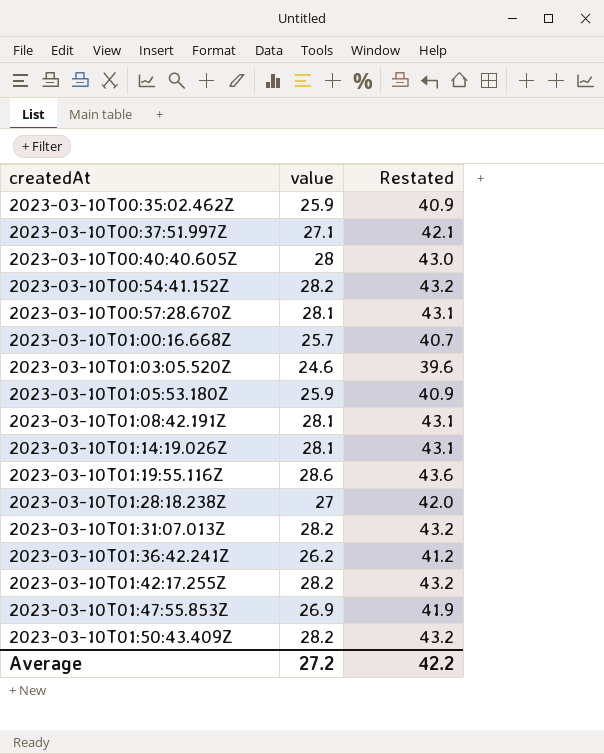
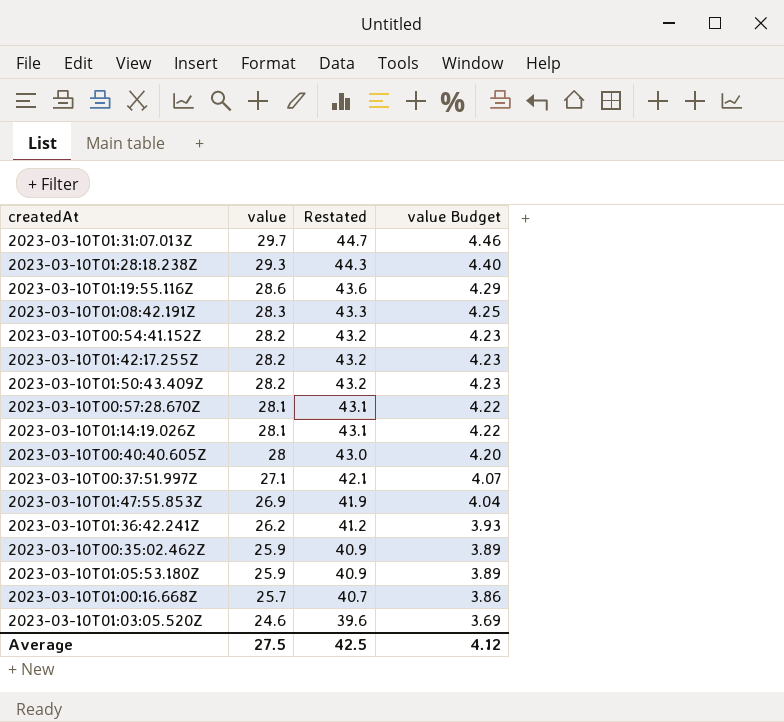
row order: createdAt ascending -> value descending
column value Budget | formula: none -> [value] * 0.15
2023-03-10T01:31:07.013Z | value: 28.2 -> 29.7
2023-03-10T01:31:07.013Z | Restated: 43.2 -> 44.7
2023-03-10T01:28:18.238Z | value: 27 -> 29.3
2023-03-10T01:28:18.238Z | Restated: 42.0 -> 44.3
2023-03-10T01:08:42.191Z | value: 28.1 -> 28.3
2023-03-10T01:08:42.191Z | Restated: 43.1 -> 43.3
Average | value: 27.2 -> 27.5
Average | Restated: 42.2 -> 42.5

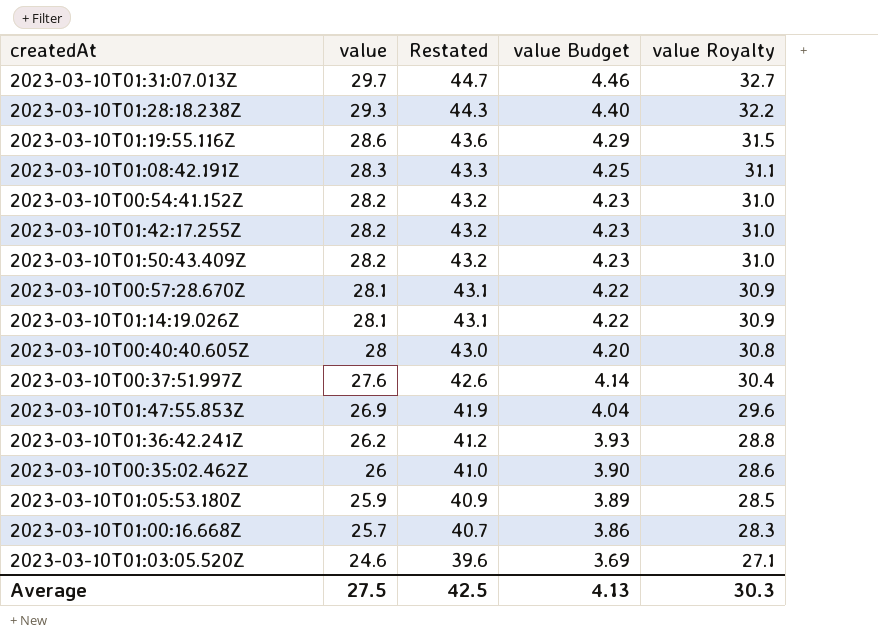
column value Royalty | formula: none -> [value] * 1.1
2023-03-10T00:37:51.997Z | value: 27.1 -> 27.6
2023-03-10T00:37:51.997Z | Restated: 42.1 -> 42.6
2023-03-10T00:37:51.997Z | value Budget: 4.07 -> 4.14
2023-03-10T00:35:02.462Z | value: 25.9 -> 26
2023-03-10T00:35:02.462Z | Restated: 40.9 -> 41.0
2023-03-10T00:35:02.462Z | value Budget: 3.89 -> 3.90
Average | value Budget: 4.12 -> 4.13

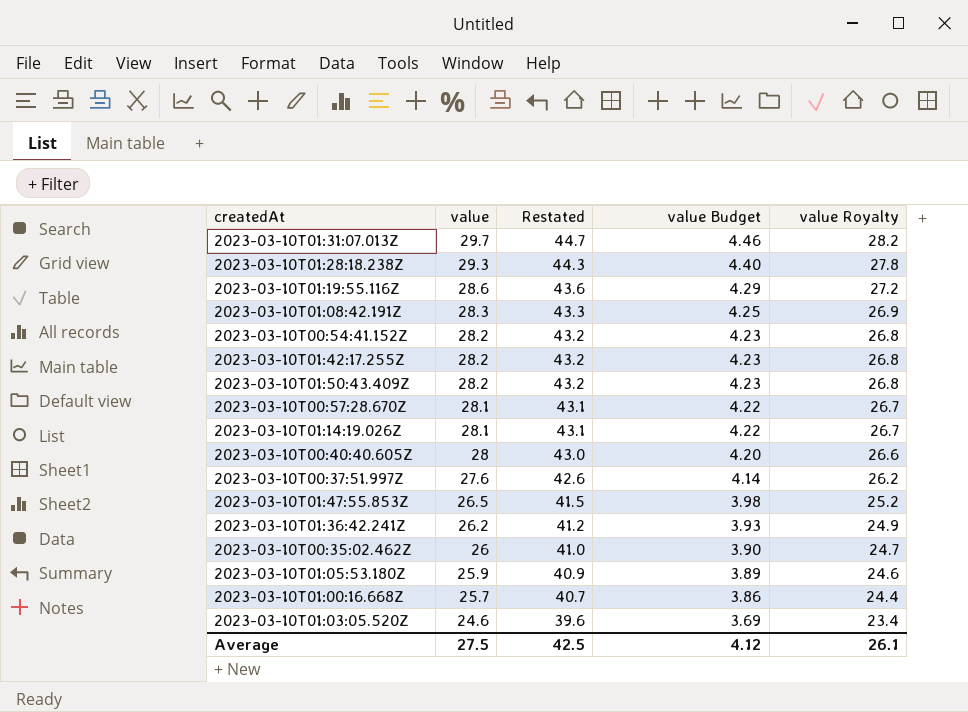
column value Royalty | formula: [value] * 1.1 -> [value] * 0.95
2023-03-10T01:47:55.853Z | value: 26.9 -> 26.5
2023-03-10T01:47:55.853Z | Restated: 41.9 -> 41.5
2023-03-10T01:47:55.853Z | value Budget: 4.04 -> 3.98
Average | value Budget: 4.13 -> 4.12
Average | value Royalty: 30.3 -> 26.1

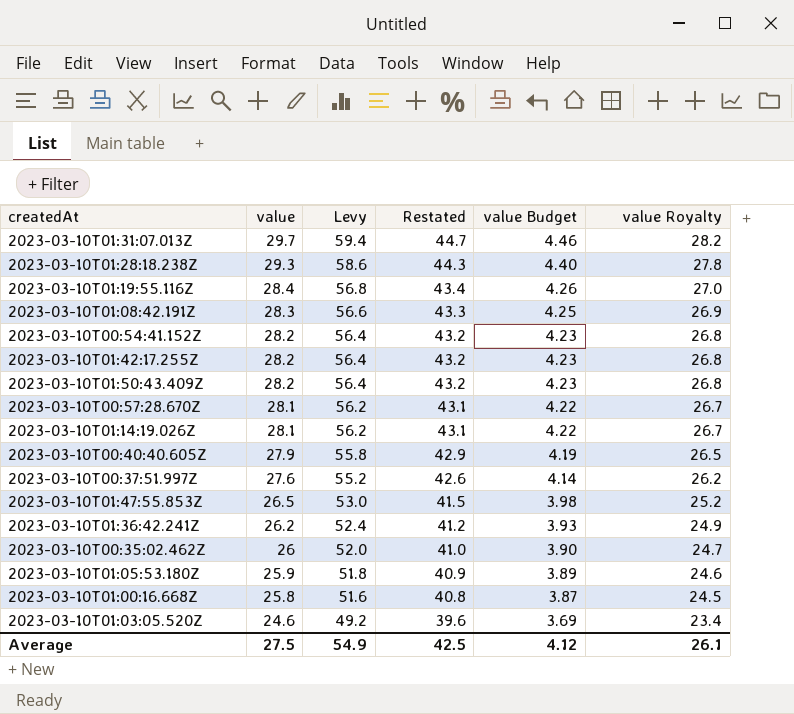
column Levy | formula: none -> [value] * 2
2023-03-10T01:19:55.116Z | value: 28.6 -> 28.4
2023-03-10T01:19:55.116Z | Restated: 43.6 -> 43.4
2023-03-10T01:19:55.116Z | value Budget: 4.29 -> 4.26
2023-03-10T01:19:55.116Z | value Royalty: 27.2 -> 27.0
2023-03-10T00:40:40.605Z | value: 28 -> 27.9
2023-03-10T00:40:40.605Z | Restated: 43.0 -> 42.9
2023-03-10T00:40:40.605Z | value Budget: 4.20 -> 4.19
2023-03-10T00:40:40.605Z | value Royalty: 26.6 -> 26.5
2023-03-10T01:00:16.668Z | value: 25.7 -> 25.8
2023-03-10T01:00:16.668Z | Restated: 40.7 -> 40.8
2023-03-10T01:00:16.668Z | value Budget: 3.86 -> 3.87
2023-03-10T01:00:16.668Z | value Royalty: 24.4 -> 24.5

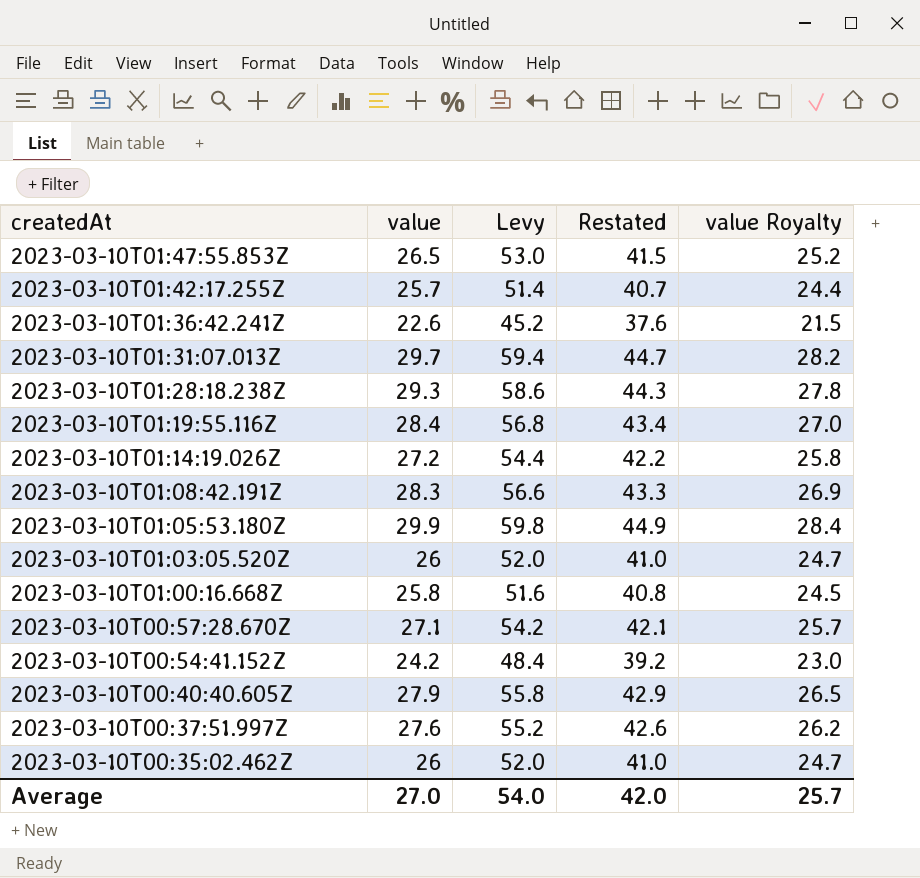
row order: value descending -> createdAt descending
column value Budget | formula: [value] * 0.15 -> none
row 2023-03-10T01:50:43.409Z: 28.2 | 56.4 | 43.2 | 4.23 | 26.8 -> none
2023-03-10T01:42:17.255Z | value: 28.2 -> 25.7
2023-03-10T01:42:17.255Z | Levy: 56.4 -> 51.4
2023-03-10T01:42:17.255Z | Restated: 43.2 -> 40.7
2023-03-10T01:42:17.255Z | value Royalty: 26.8 -> 24.4
2023-03-10T01:36:42.241Z | value: 26.2 -> 22.6
2023-03-10T01:36:42.241Z | Levy: 52.4 -> 45.2
2023-03-10T01:36:42.241Z | Restated: 41.2 -> 37.6
2023-03-10T01:36:42.241Z | value Royalty: 24.9 -> 21.5
2023-03-10T01:14:19.026Z | value: 28.1 -> 27.2
2023-03-10T01:14:19.026Z | Levy: 56.2 -> 54.4
2023-03-10T01:14:19.026Z | Restated: 43.1 -> 42.2
2023-03-10T01:14:19.026Z | value Royalty: 26.7 -> 25.8
2023-03-10T01:05:53.180Z | value: 25.9 -> 29.9
2023-03-10T01:05:53.180Z | Levy: 51.8 -> 59.8
2023-03-10T01:05:53.180Z | Restated: 40.9 -> 44.9
2023-03-10T01:05:53.180Z | value Royalty: 24.6 -> 28.4
2023-03-10T01:03:05.520Z | value: 24.6 -> 26
2023-03-10T01:03:05.520Z | Levy: 49.2 -> 52.0
2023-03-10T01:03:05.520Z | Restated: 39.6 -> 41.0
2023-03-10T01:03:05.520Z | value Royalty: 23.4 -> 24.7
2023-03-10T00:57:28.670Z | value: 28.1 -> 27.1
2023-03-10T00:57:28.670Z | Levy: 56.2 -> 54.2
2023-03-10T00:57:28.670Z | Restated: 43.1 -> 42.1
2023-03-10T00:57:28.670Z | value Royalty: 26.7 -> 25.7
2023-03-10T00:54:41.152Z | value: 28.2 -> 24.2
2023-03-10T00:54:41.152Z | Levy: 56.4 -> 48.4
2023-03-10T00:54:41.152Z | Restated: 43.2 -> 39.2
2023-03-10T00:54:41.152Z | value Royalty: 26.8 -> 23.0
Average | value: 27.5 -> 27.0
Average | Levy: 54.9 -> 54.0
Average | Restated: 42.5 -> 42.0
Average | value Royalty: 26.1 -> 25.7

